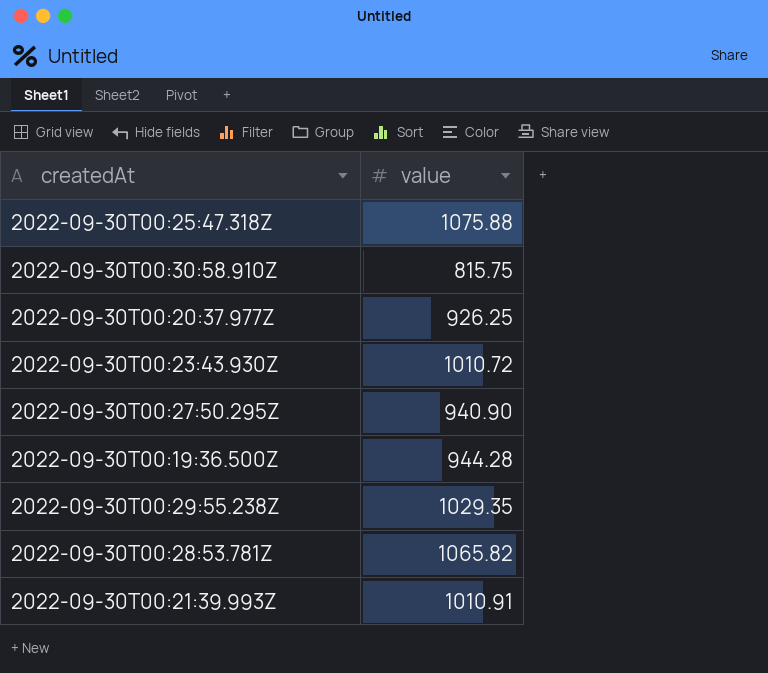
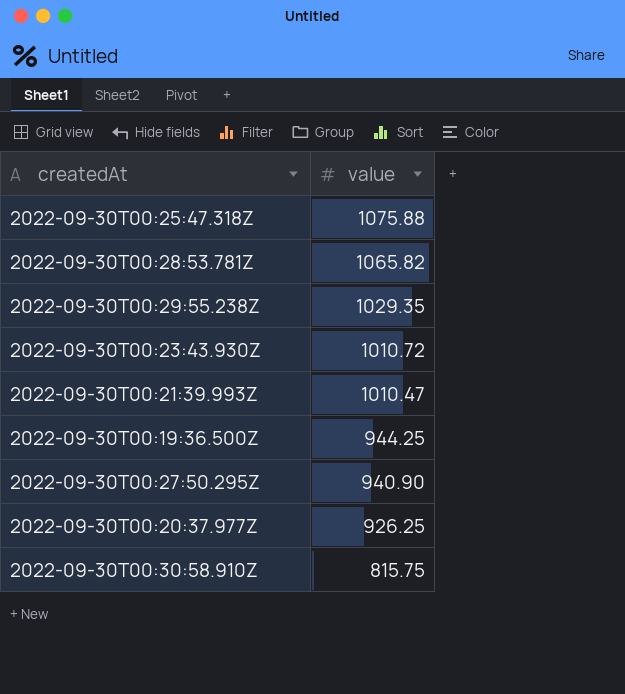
row order: none -> value descending
2022-09-30T00:21:39.993Z | value: 1010.91 -> 1010.47
2022-09-30T00:19:36.500Z | value: 944.28 -> 944.25

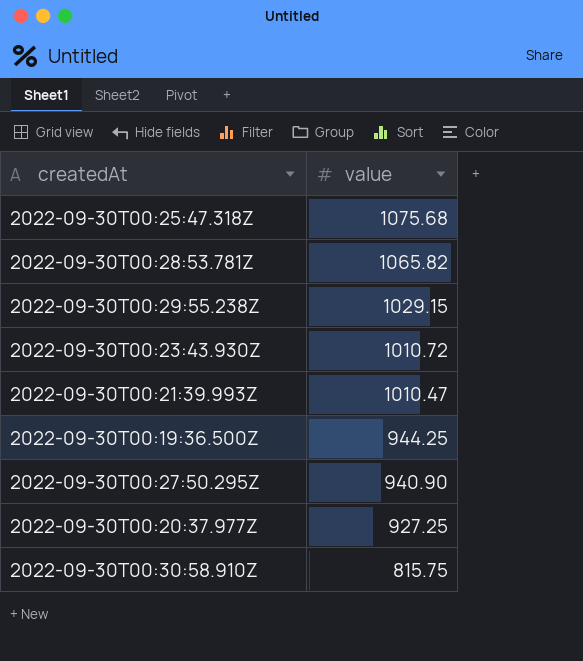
2022-09-30T00:25:47.318Z | value: 1075.88 -> 1075.68
2022-09-30T00:29:55.238Z | value: 1029.35 -> 1029.15
2022-09-30T00:20:37.977Z | value: 926.25 -> 927.25

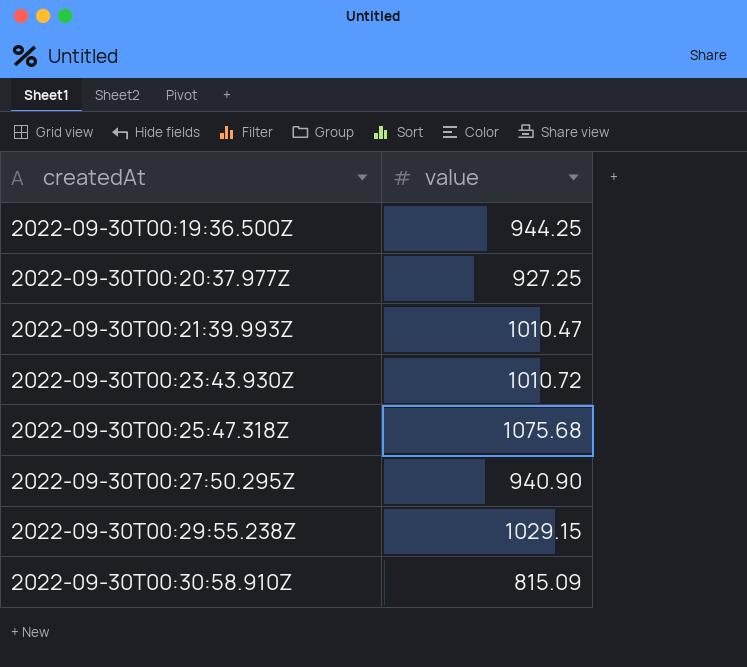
row order: value descending -> createdAt ascending
row 2022-09-30T00:28:53.781Z: 1065.82 -> none
2022-09-30T00:30:58.910Z | value: 815.75 -> 815.09

